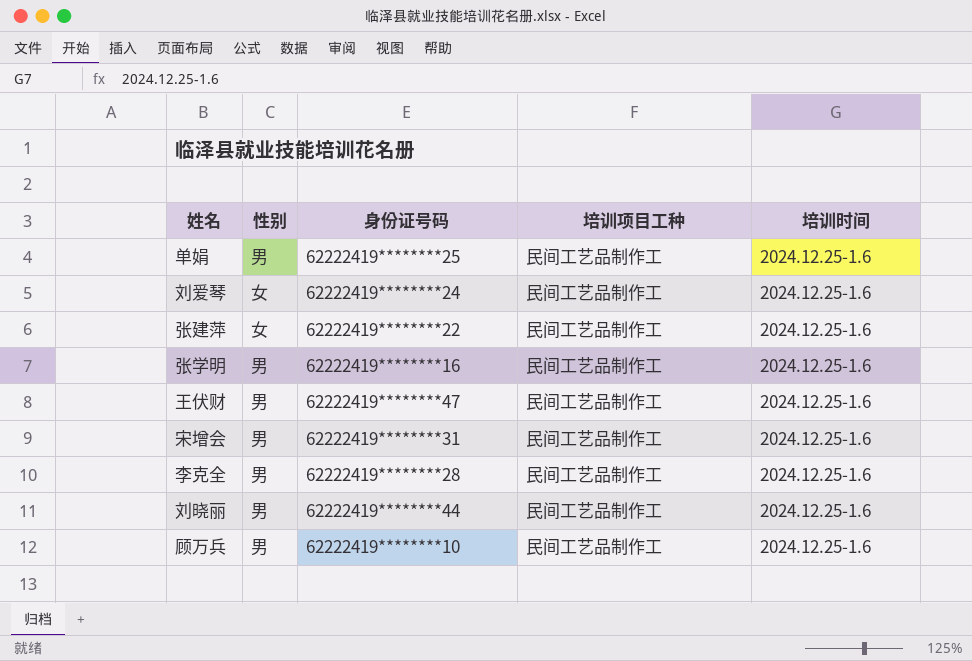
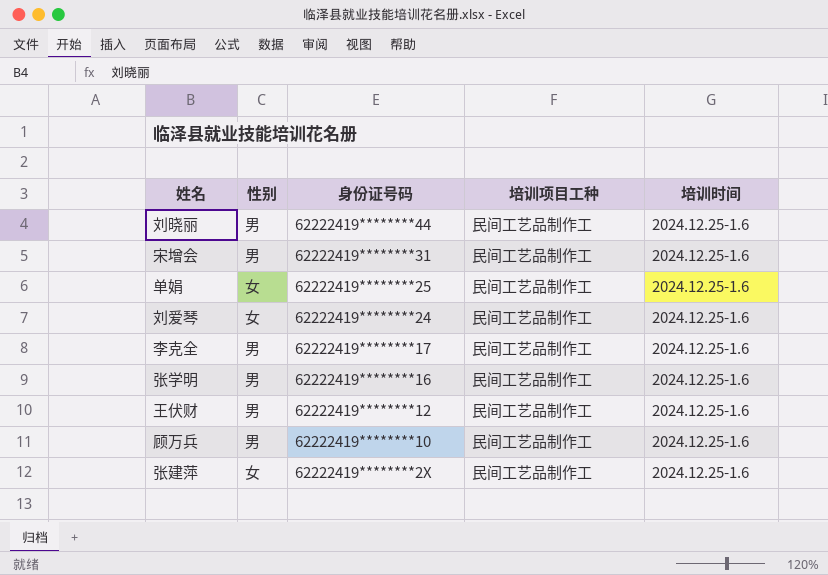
row order: none -> 身份证号码 descending
单娟 | 性别: 男 -> 女
李克全 | 身份证号码: 62222419********28 -> 62222419********17
王伏财 | 身份证号码: 62222419********47 -> 62222419********12
张建萍 | 身份证号码: 62222419********22 -> 62222419********2X

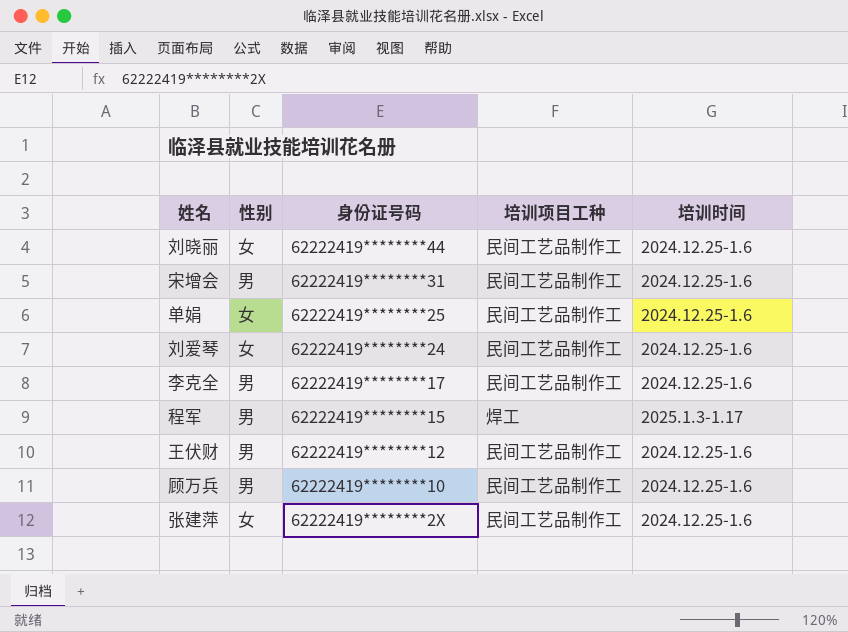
row 张学明: 男 | 62222419********16 | 民间工艺品制作工 | 2024.12.25-1.6 -> none
刘晓丽 | 性别: 男 -> 女
row 程军: none -> 男 | 62222419********15 | 焊工 | 2025.1.3-1.17

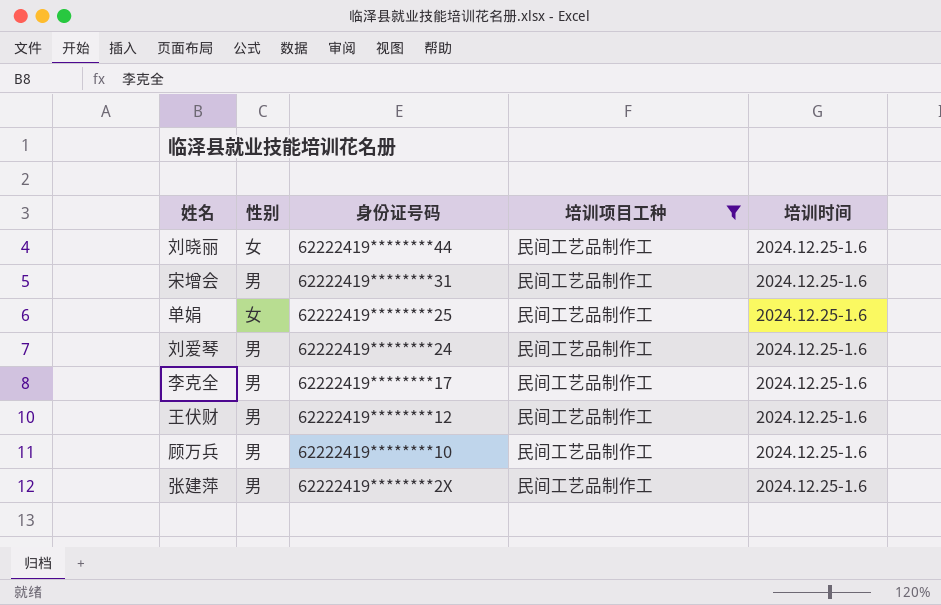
filter: none -> 培训项目工种 = 民间工艺品制作工
刘爱琴 | 性别: 女 -> 男
张建萍 | 性别: 女 -> 男

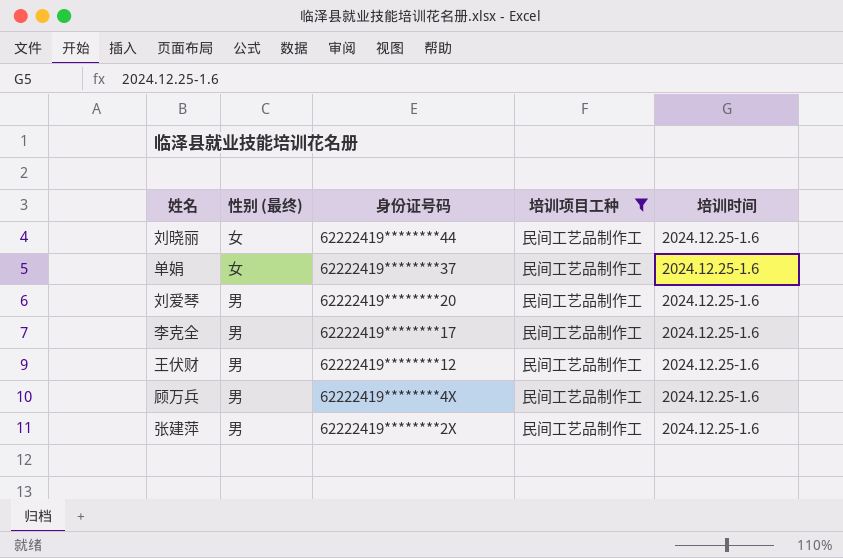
column name: 性别 -> 性别 (最终)
row 宋增会: 男 | 62222419********31 | 民间工艺品制作工 | 2024.12.25-1.6 -> none
单娟 | 身份证号码: 62222419********25 -> 62222419********37
刘爱琴 | 身份证号码: 62222419********24 -> 62222419********20
顾万兵 | 身份证号码: 62222419********10 -> 62222419********4X

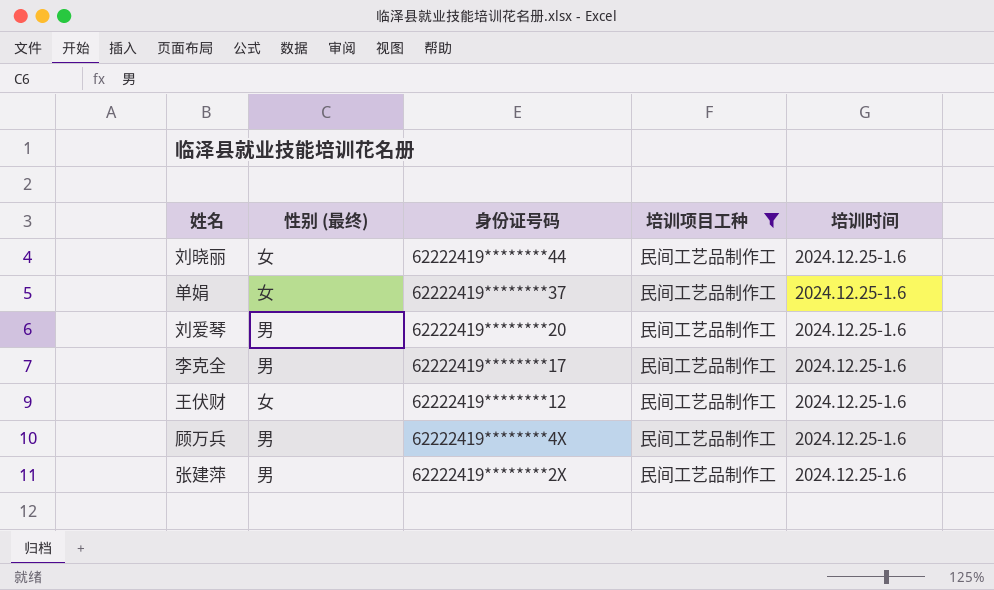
王伏财 | 性别 (最终): 男 -> 女

